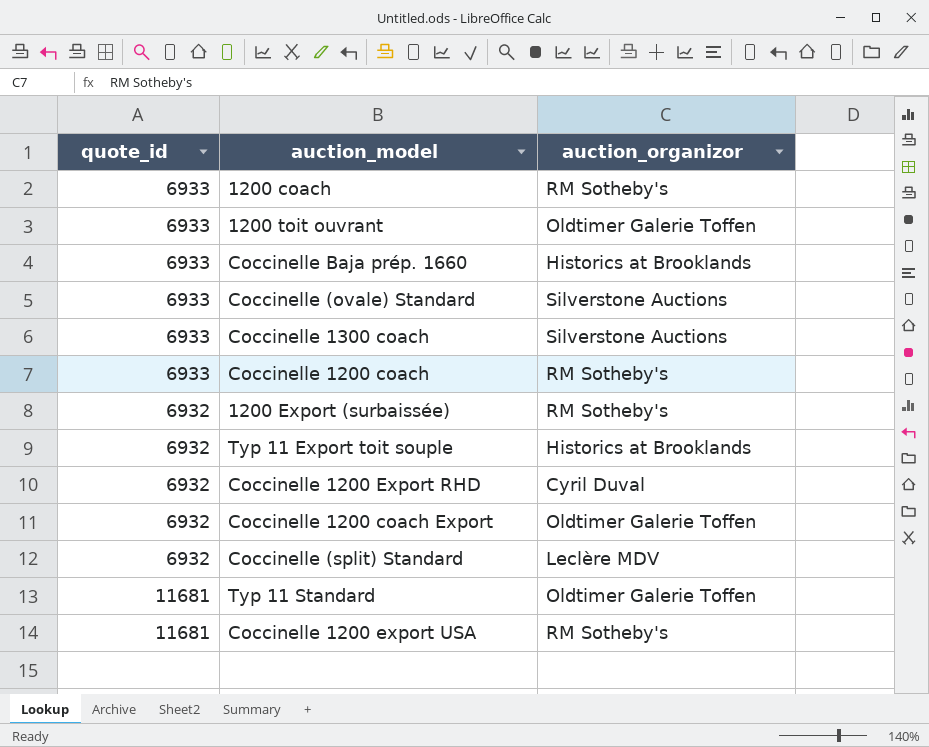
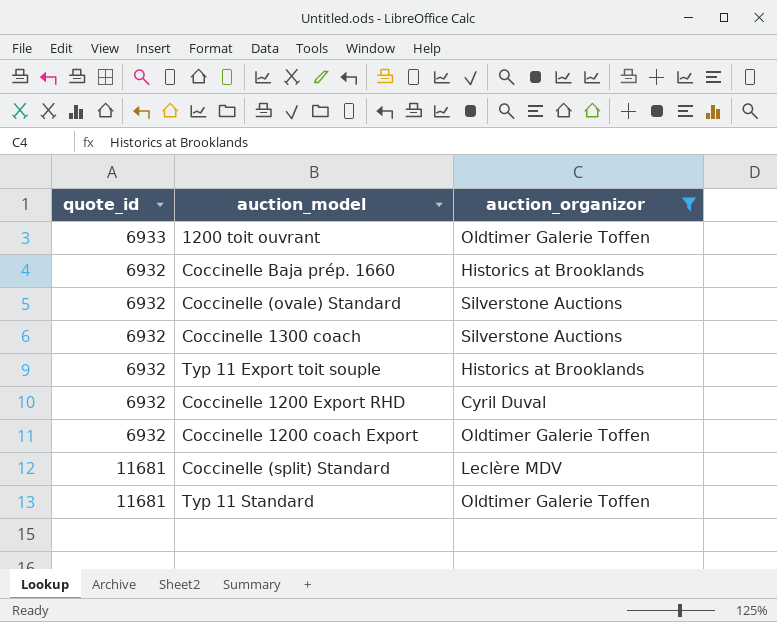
filter: none -> auction_organizor != RM Sotheby's
Coccinelle Baja prép. 1660 | quote_id: 6933 -> 6932
Coccinelle (ovale) Standard | quote_id: 6933 -> 6932
Coccinelle 1300 coach | quote_id: 6933 -> 6932
Coccinelle (split) Standard | quote_id: 6932 -> 11681

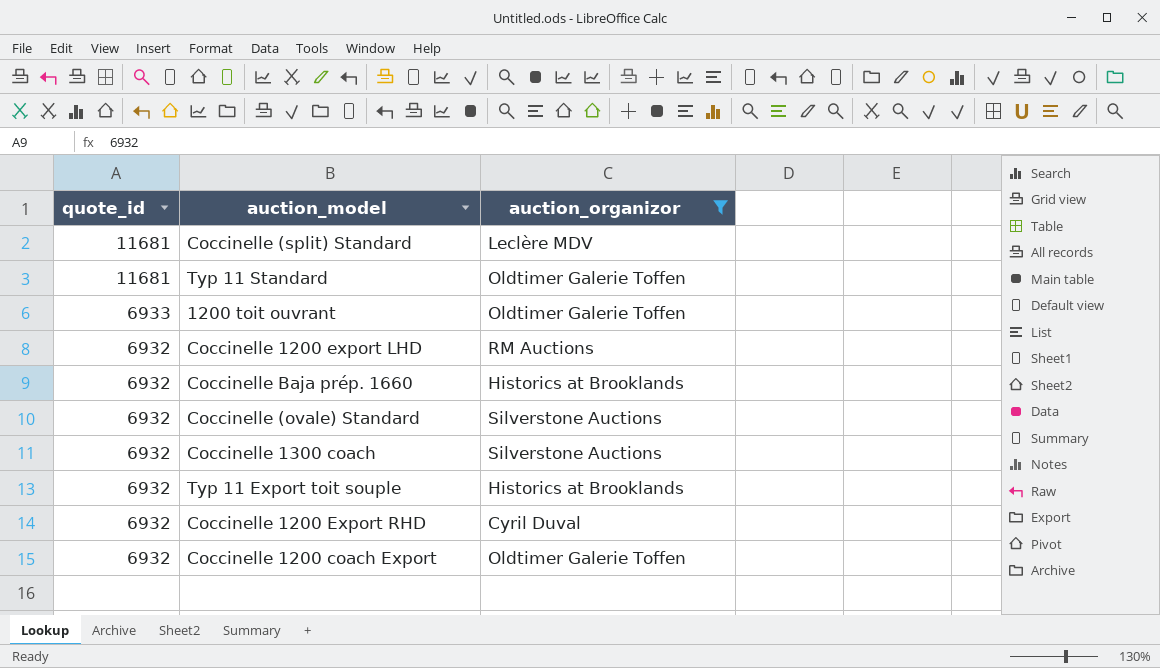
row order: none -> quote_id descending
row Coccinelle 1200 export LHD: none -> 6932 | RM Auctions

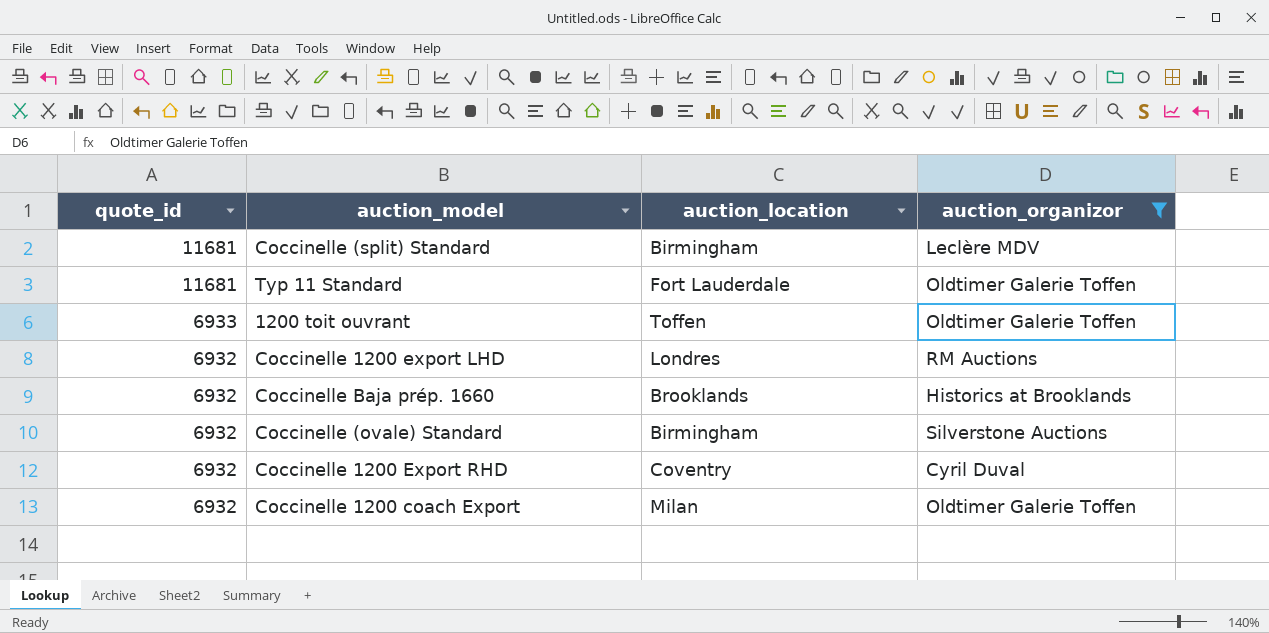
column auction_location | position: none -> 3
row Coccinelle 1300 coach: 6932 | Silverstone Auctions -> none
row Typ 11 Export toit souple: 6932 | Historics at Brooklands -> none

